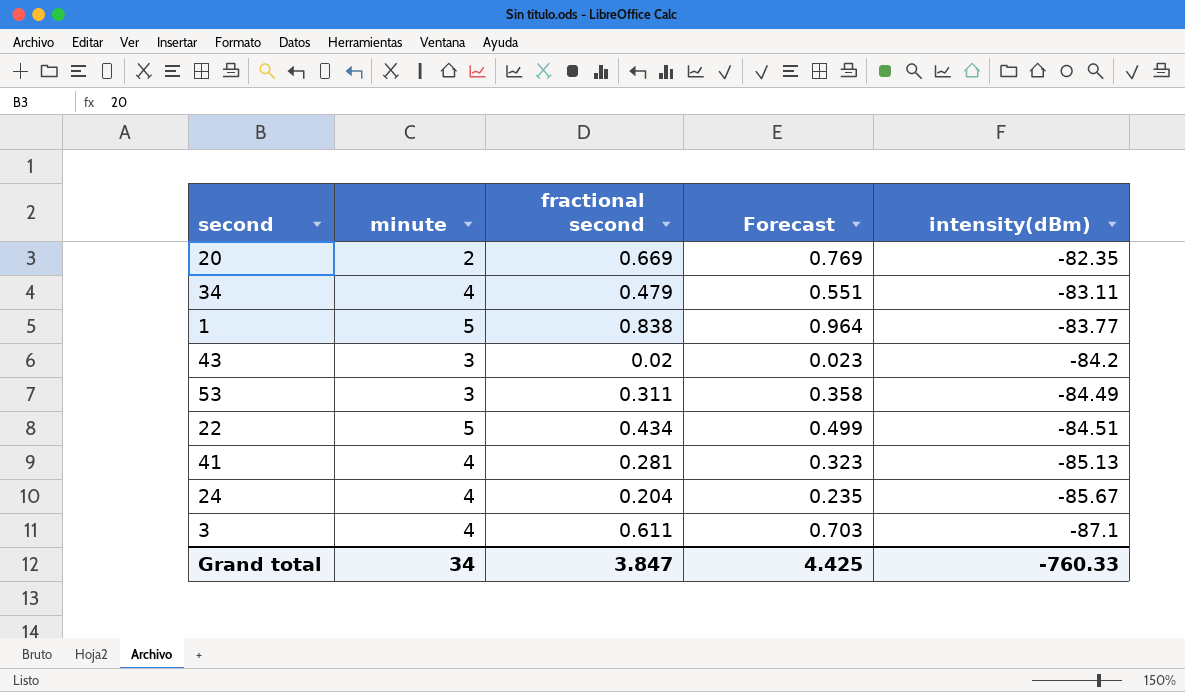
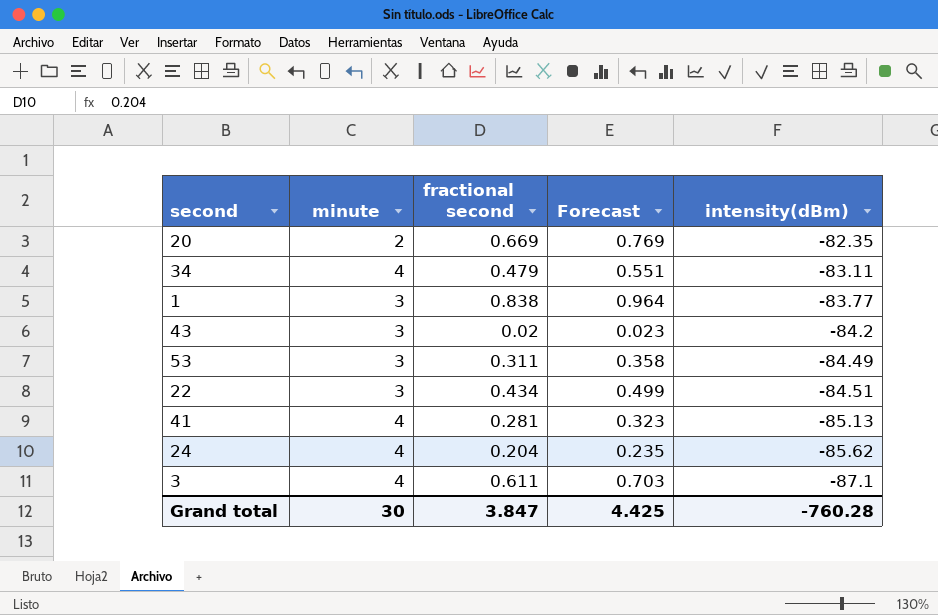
1 | minute: 5 -> 3
22 | minute: 5 -> 3
24 | intensity(dBm): -85.67 -> -85.62
Grand total | minute: 34 -> 30
Grand total | intensity(dBm): -760.33 -> -760.28

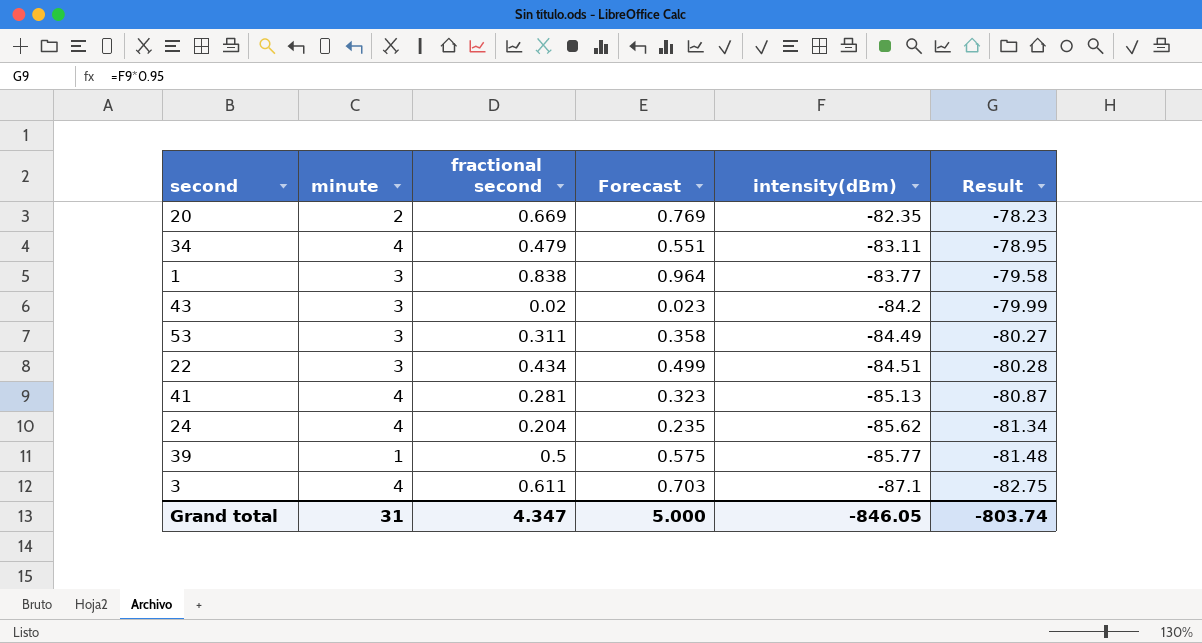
column Result | formula: none -> [intensity(dBm)] * 0.95
row 39: none -> 1 | 0.5 | 0.575 | -85.77 | -81.48
Grand total | minute: 30 -> 31
Grand total | fractional second: 3.847 -> 4.347
Grand total | Forecast: 4.425 -> 5.000
Grand total | intensity(dBm): -760.28 -> -846.05

